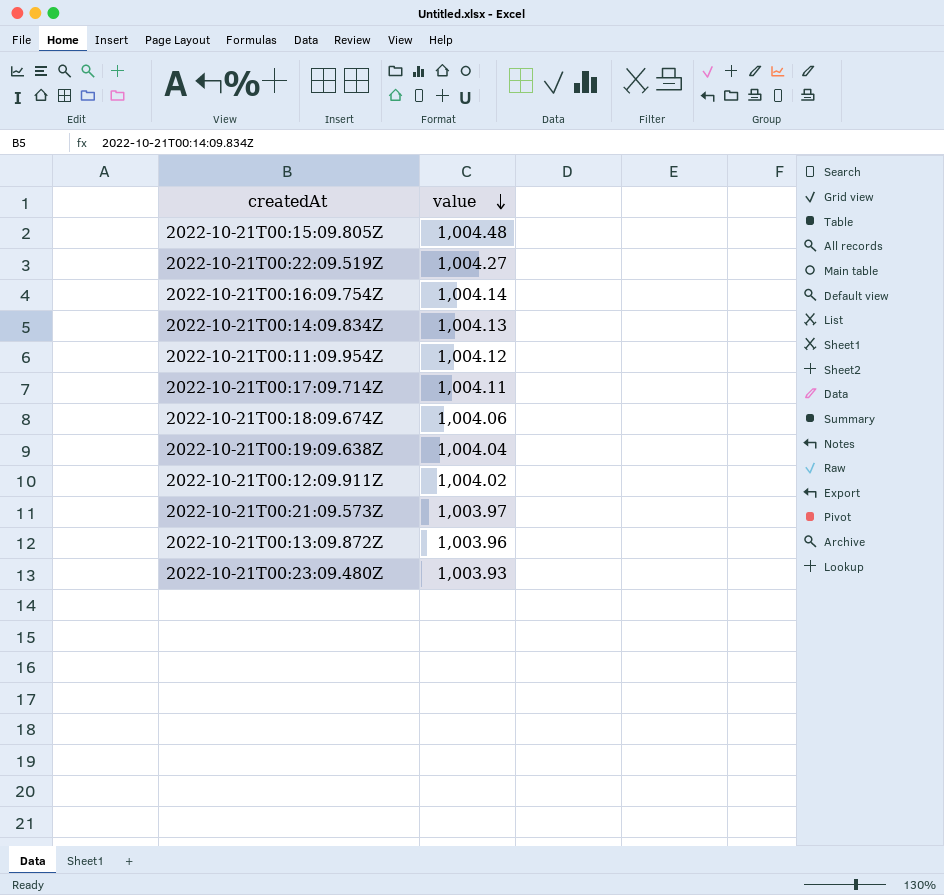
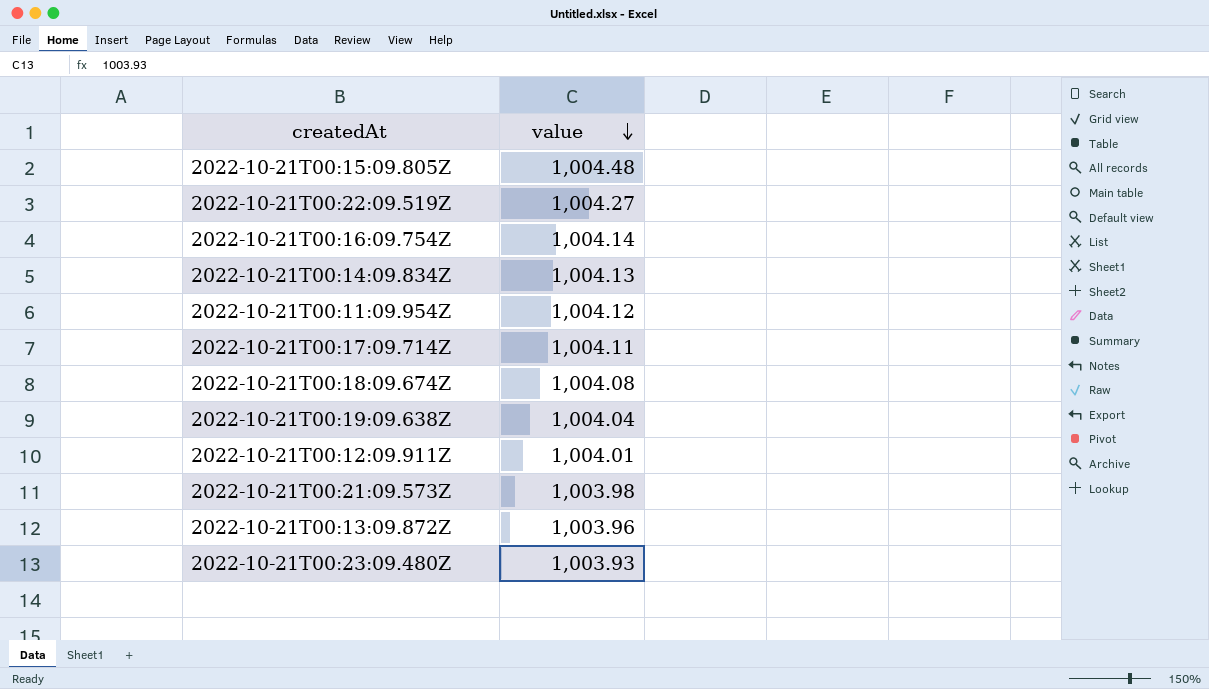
2022-10-21T00:18:09.674Z | value: 1,004.06 -> 1,004.08
2022-10-21T00:12:09.911Z | value: 1,004.02 -> 1,004.01
2022-10-21T00:21:09.573Z | value: 1,003.97 -> 1,003.98

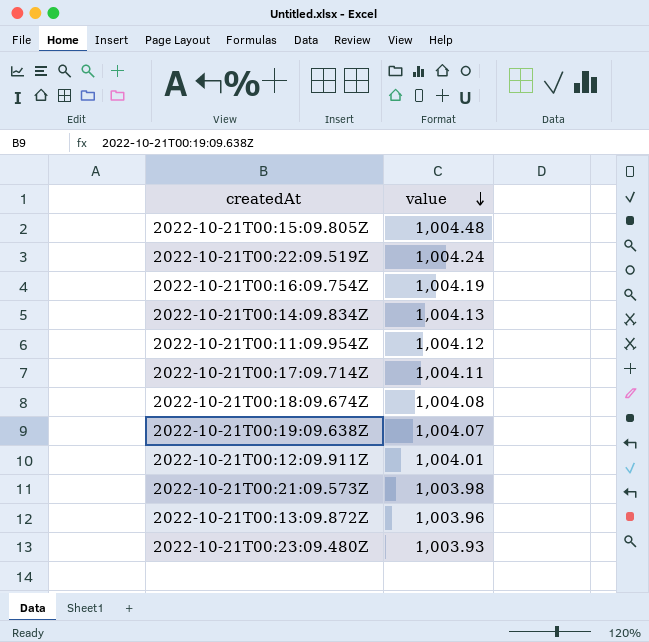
2022-10-21T00:22:09.519Z | value: 1,004.27 -> 1,004.24
2022-10-21T00:16:09.754Z | value: 1,004.14 -> 1,004.19
2022-10-21T00:19:09.638Z | value: 1,004.04 -> 1,004.07

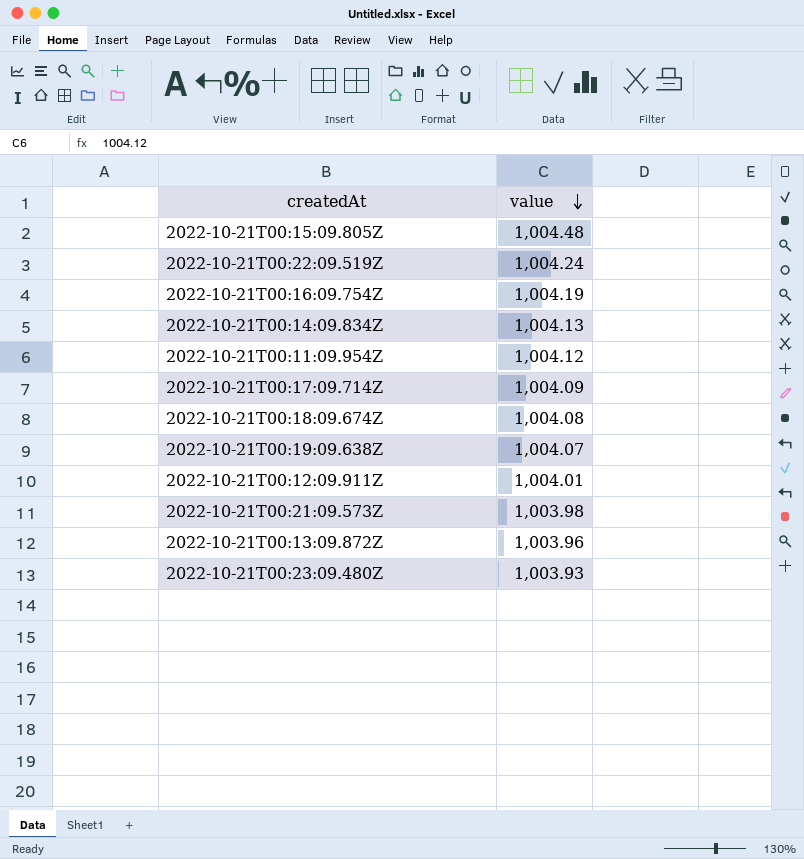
2022-10-21T00:17:09.714Z | value: 1,004.11 -> 1,004.09

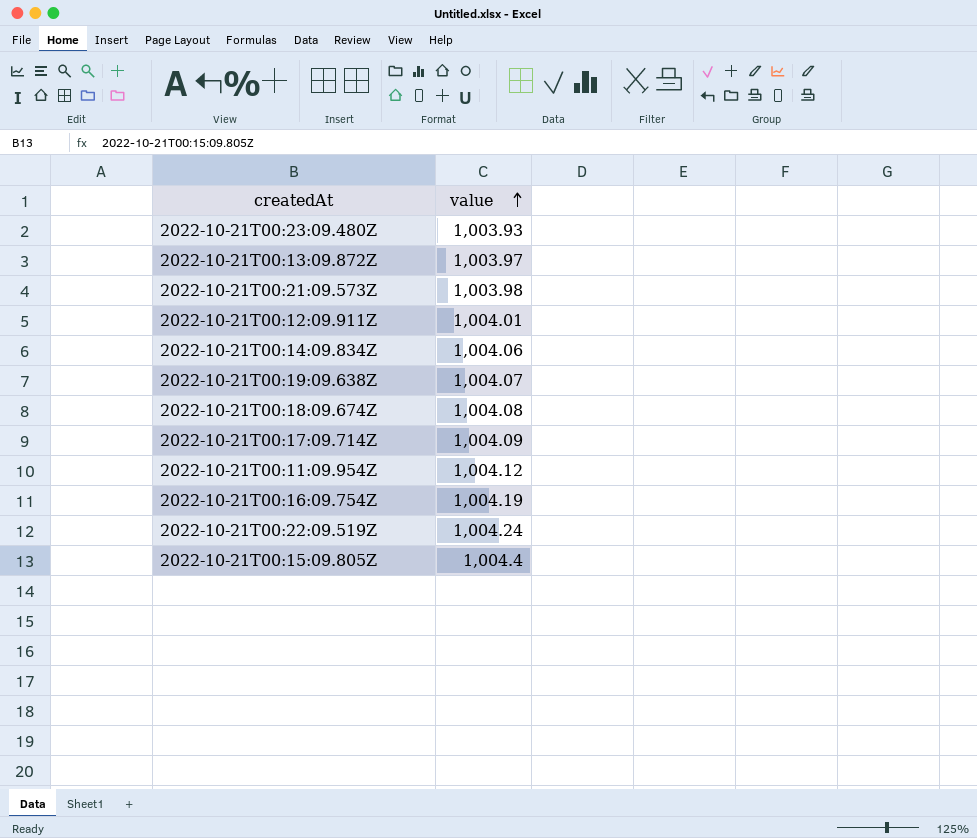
row order: value descending -> value ascending
2022-10-21T00:13:09.872Z | value: 1,003.96 -> 1,003.97
2022-10-21T00:14:09.834Z | value: 1,004.13 -> 1,004.06
2022-10-21T00:15:09.805Z | value: 1,004.48 -> 1,004.4

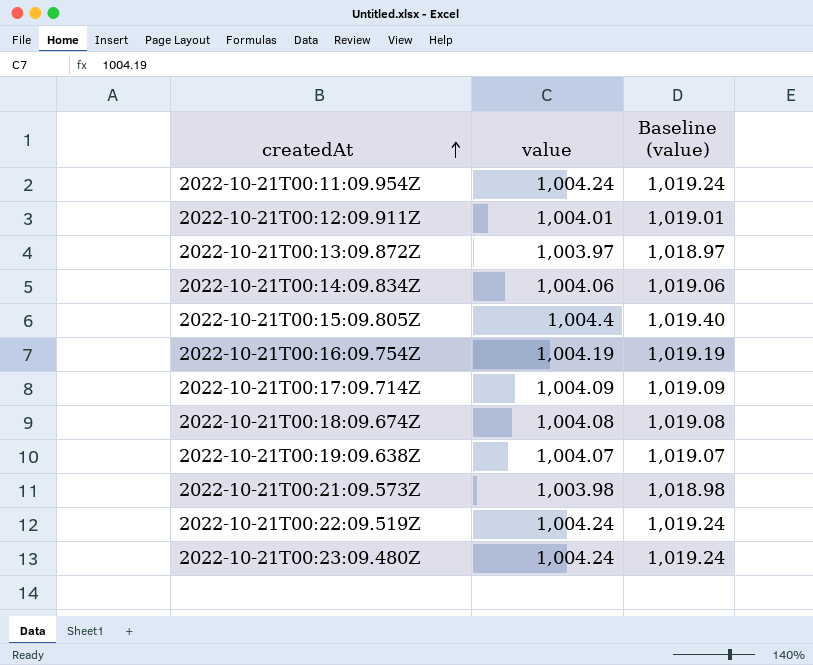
row order: value ascending -> createdAt ascending
column Baseline (value) | formula: none -> [value] + 15
2022-10-21T00:11:09.954Z | value: 1,004.12 -> 1,004.24
2022-10-21T00:23:09.480Z | value: 1,003.93 -> 1,004.24

